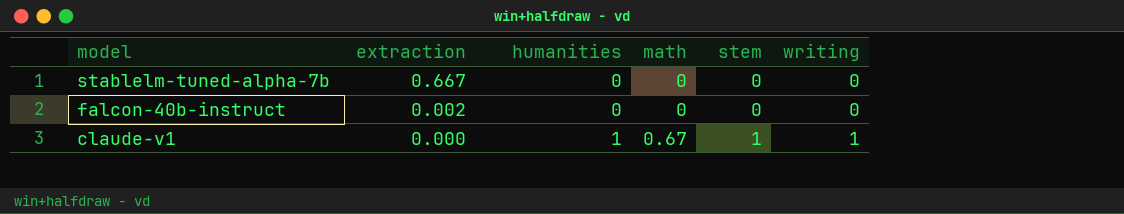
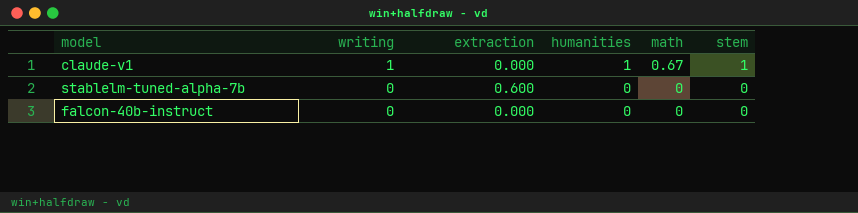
row order: model descending -> writing descending
column writing | position: 6 -> 2
stablelm-tuned-alpha-7b | extraction: 0.667 -> 0.600
falcon-40b-instruct | extraction: 0.002 -> 0.000

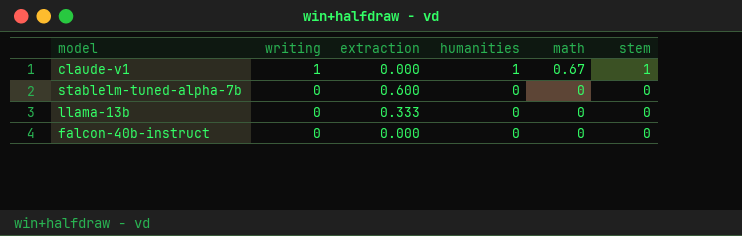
row llama-13b: none -> 0 | 0.333 | 0 | 0 | 0

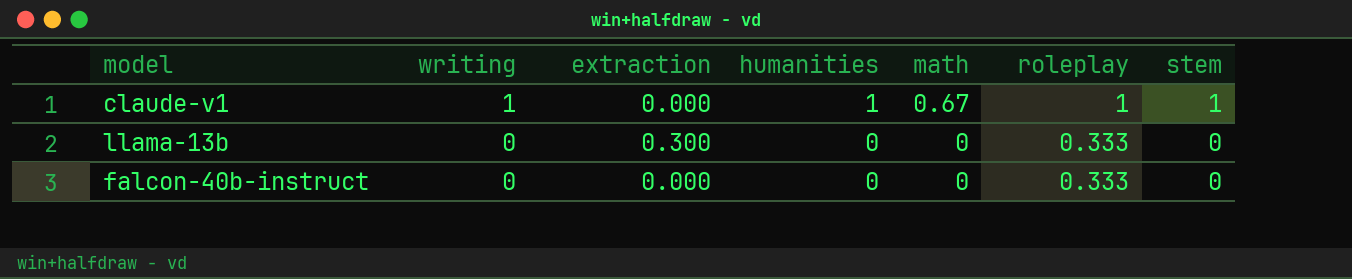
column roleplay | position: none -> 6
row stablelm-tuned-alpha-7b: 0 | 0.600 | 0 | 0 | 0 -> none
llama-13b | extraction: 0.333 -> 0.300

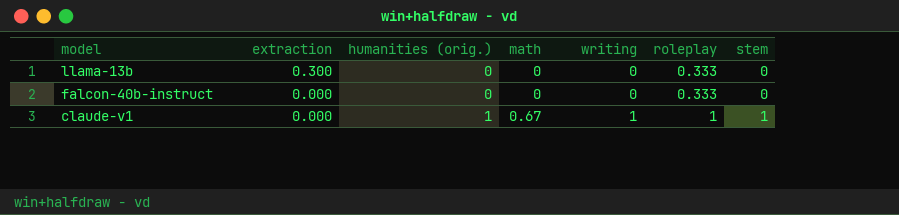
row order: writing descending -> model descending
column name: humanities -> humanities (orig.)
column writing | position: 2 -> 5

